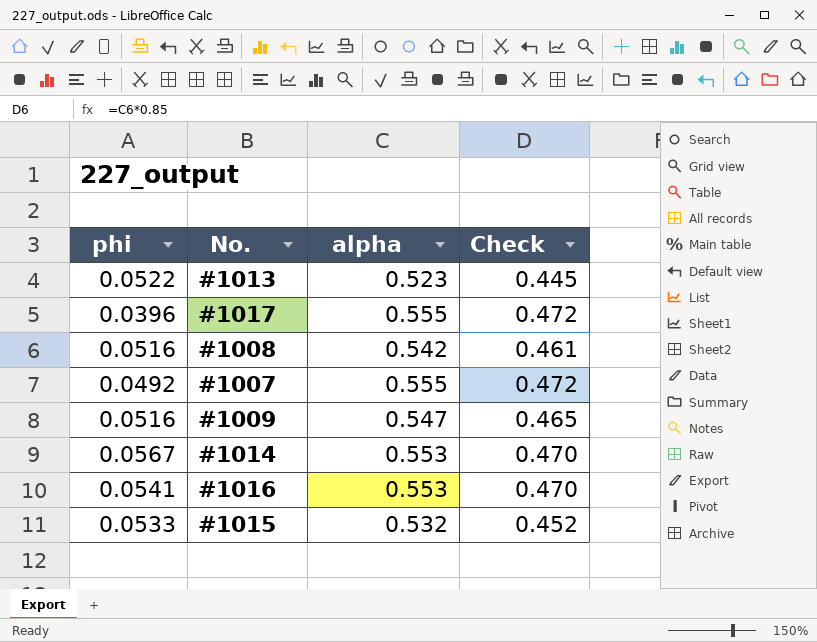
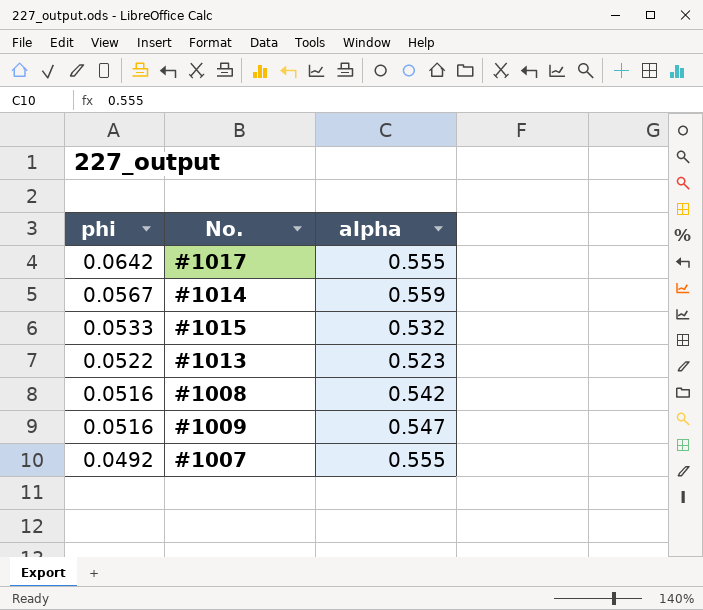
row order: none -> phi descending
column Check | formula: [alpha] * 0.85 -> none
row #1016: 0.0541 | 0.553 | 0.470 -> none
#1017 | phi: 0.0396 -> 0.0642
#1014 | alpha: 0.553 -> 0.559

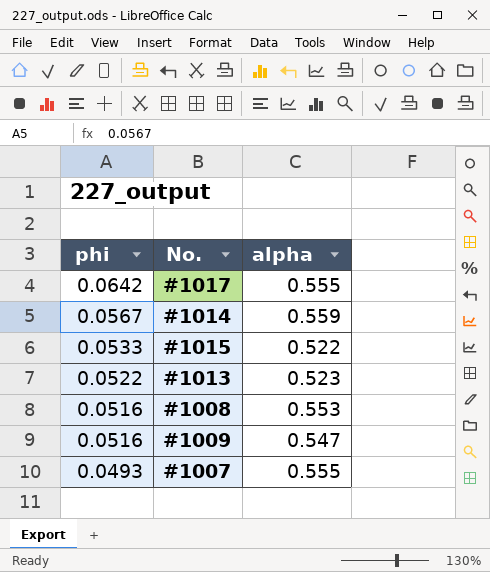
#1015 | alpha: 0.532 -> 0.522
#1008 | alpha: 0.542 -> 0.553
#1007 | phi: 0.0492 -> 0.0493

